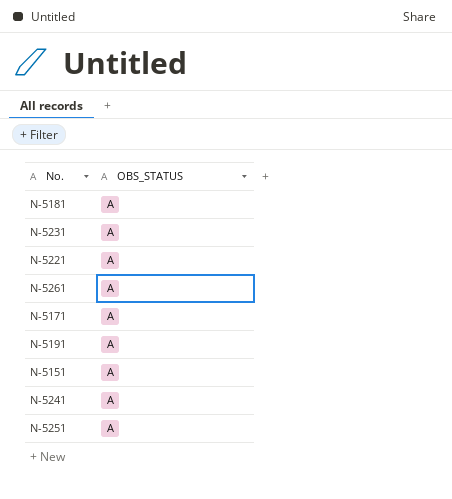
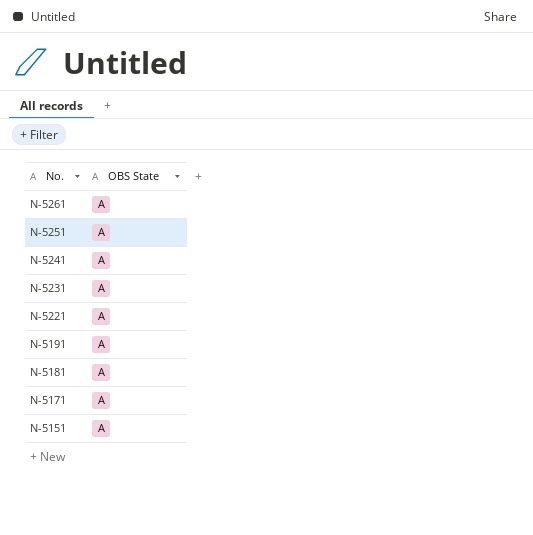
row order: none -> No. descending
column name: OBS_STATUS -> OBS State

